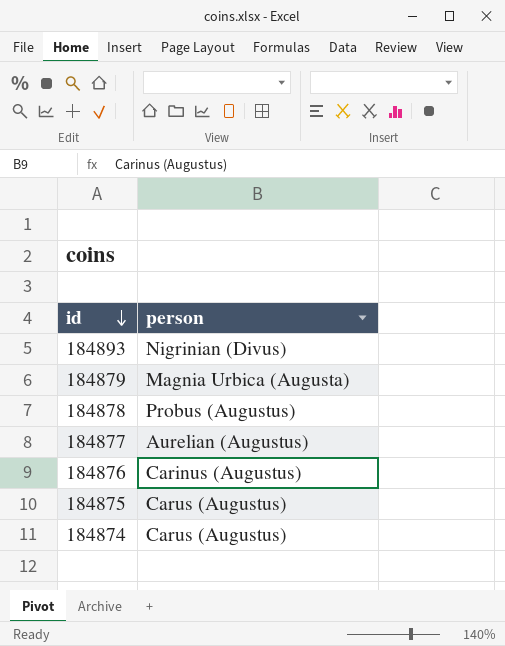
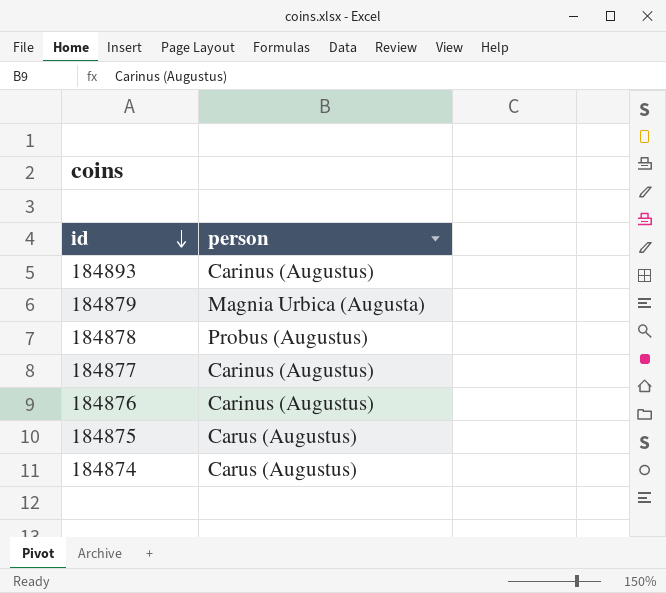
184893 | person: Nigrinian (Divus) -> Carinus (Augustus)
184877 | person: Aurelian (Augustus) -> Carinus (Augustus)

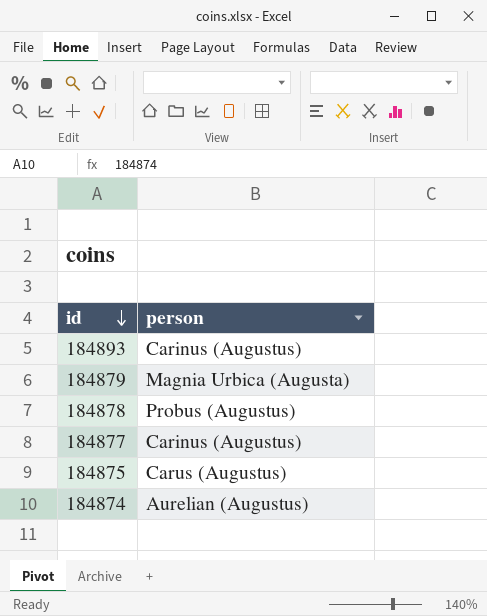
row 184876: Carinus (Augustus) -> none
184874 | person: Carus (Augustus) -> Aurelian (Augustus)

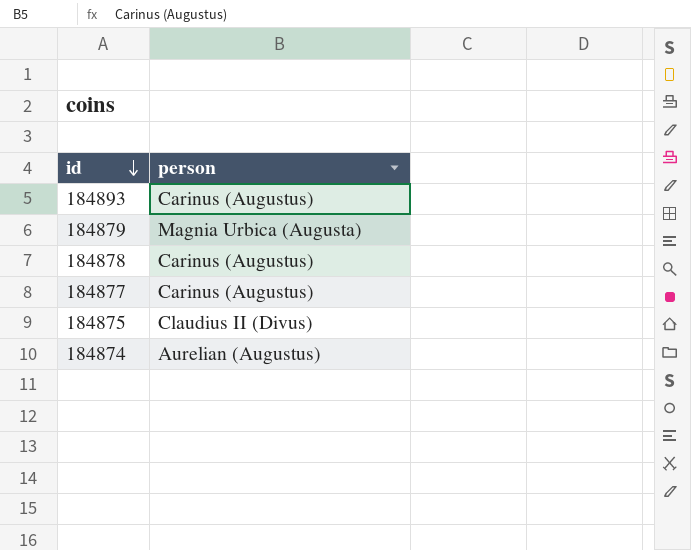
184878 | person: Probus (Augustus) -> Carinus (Augustus)
184875 | person: Carus (Augustus) -> Claudius II (Divus)

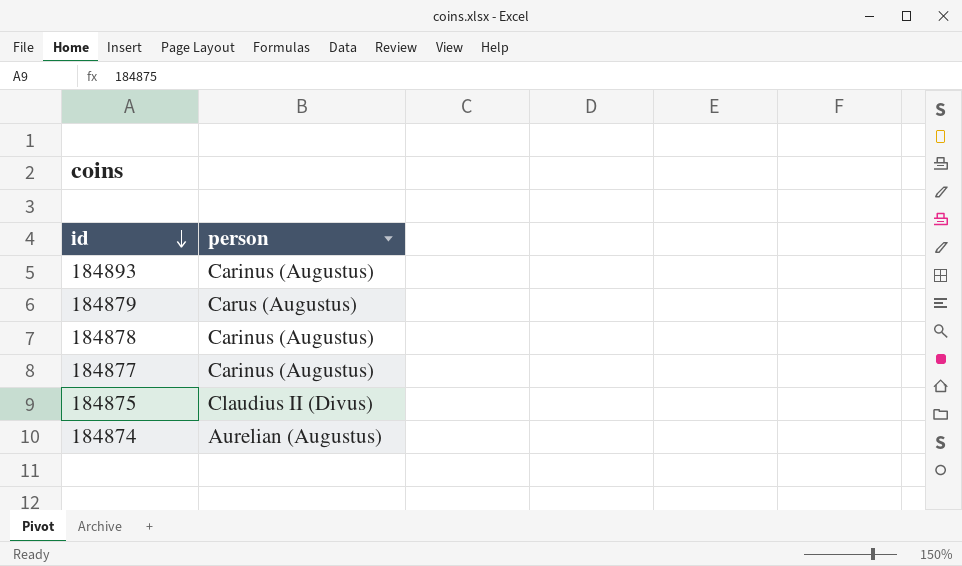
184879 | person: Magnia Urbica (Augusta) -> Carus (Augustus)

